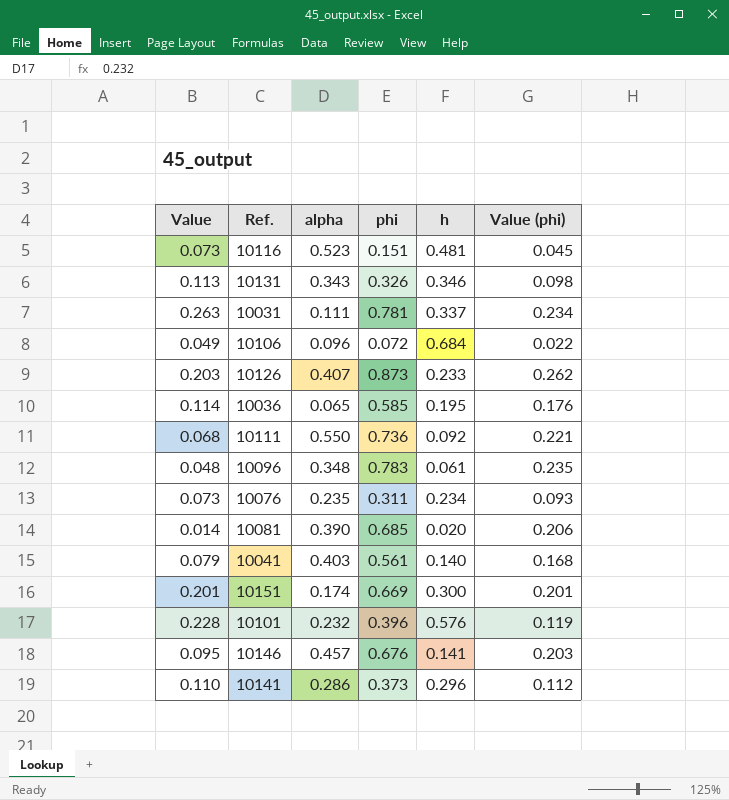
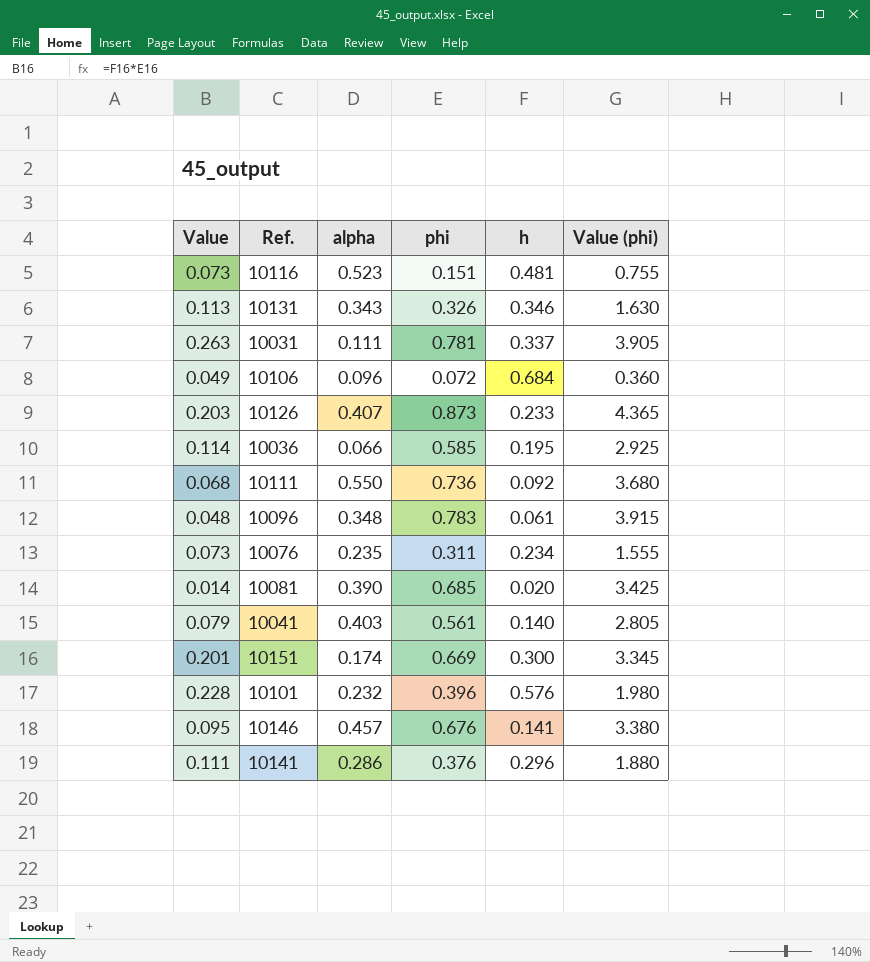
column Value (phi) | formula: [phi] * 0.3 -> [phi] * 5
10036 | alpha: 0.065 -> 0.066
10141 | Value: 0.110 -> 0.111
10141 | phi: 0.373 -> 0.376

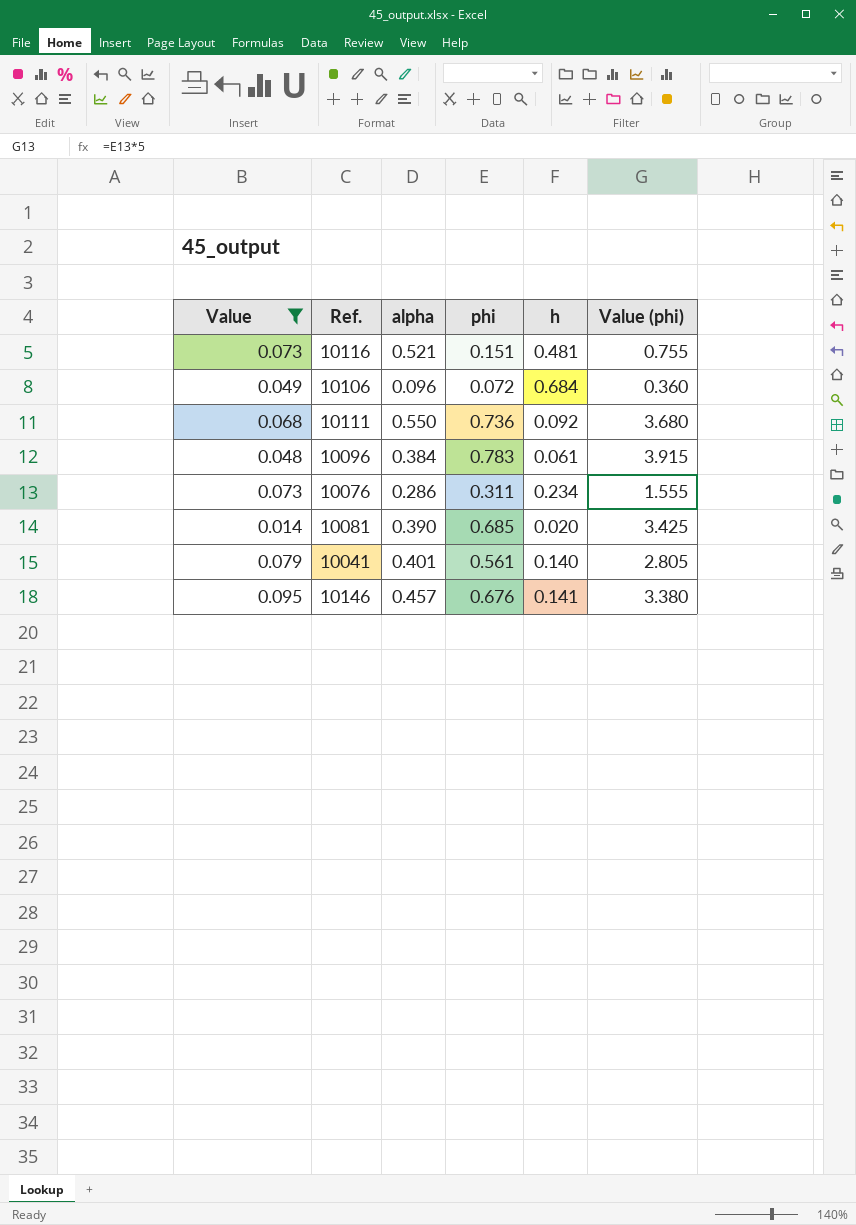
filter: none -> Value <= 0.095
10116 | alpha: 0.523 -> 0.521
10096 | alpha: 0.348 -> 0.384
10076 | alpha: 0.235 -> 0.286
10041 | alpha: 0.403 -> 0.401

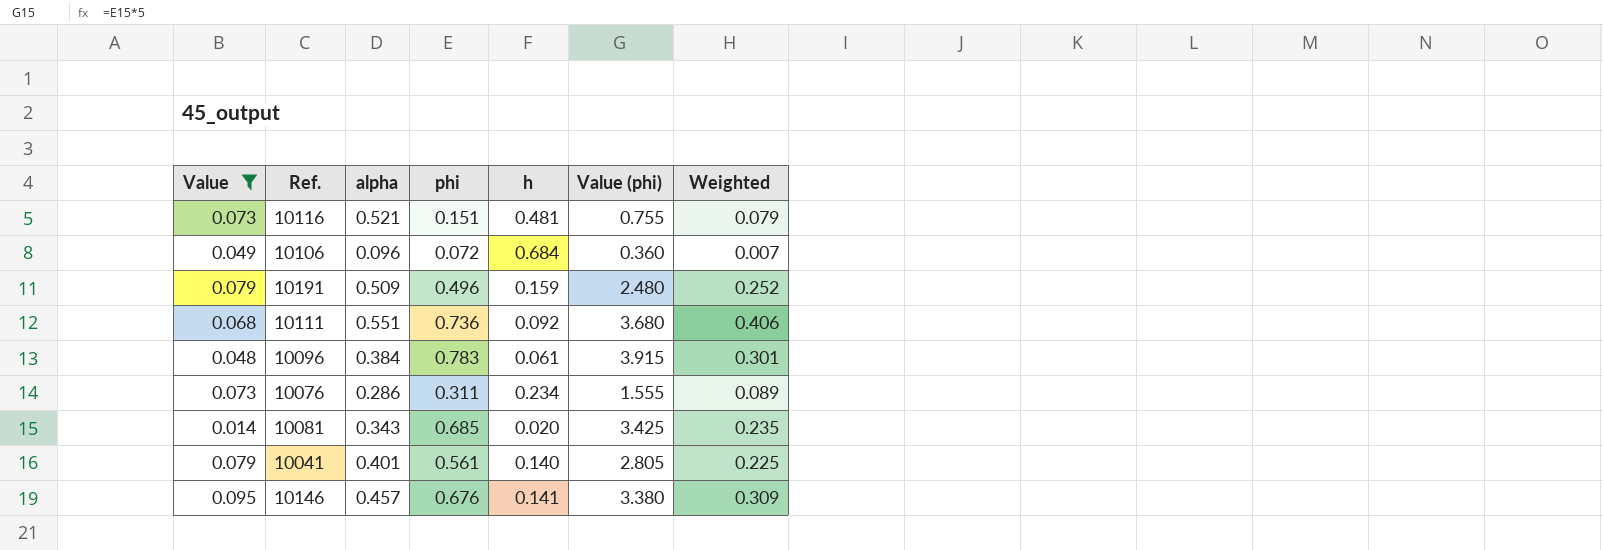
column Weighted | formula: none -> [alpha] * [phi]
row 10191: none -> 0.079 | 0.509 | 0.496 | 0.159 | 2.480 | 0.252
10111 | alpha: 0.550 -> 0.551
10081 | alpha: 0.390 -> 0.343

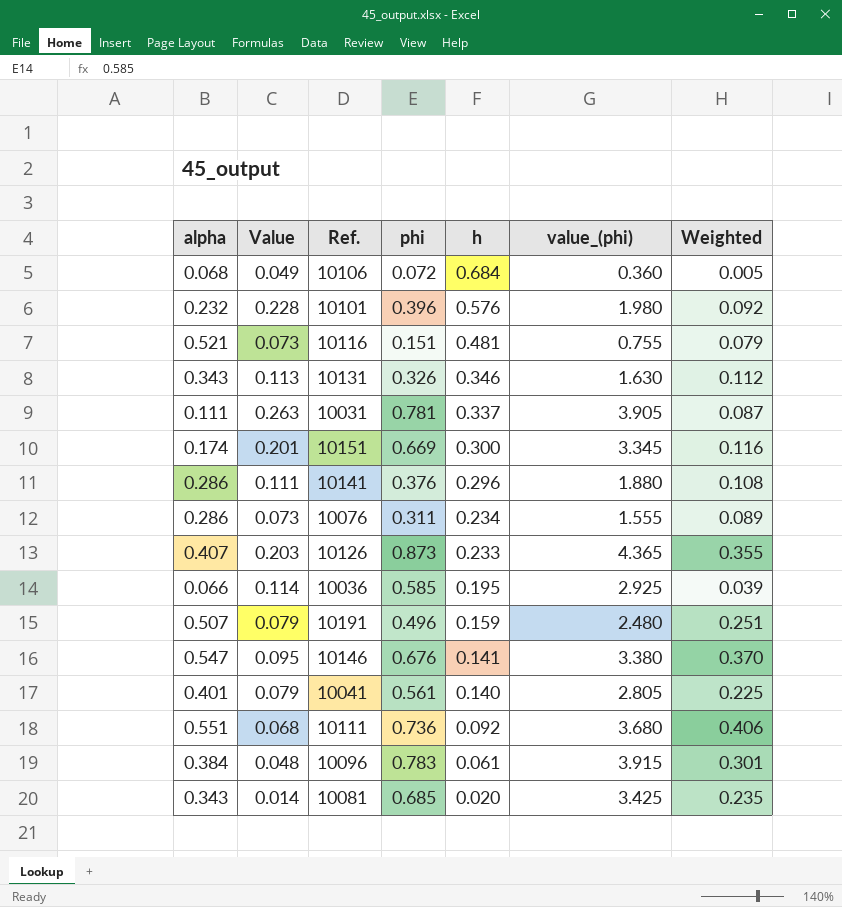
filter: Value <= 0.095 -> none
row order: none -> h descending
column alpha | position: 3 -> 1
column name: Value (phi) -> value_(phi)
10106 | alpha: 0.096 -> 0.068
10106 | Weighted: 0.007 -> 0.005
10191 | alpha: 0.509 -> 0.507
10191 | Weighted: 0.252 -> 0.251
10146 | alpha: 0.457 -> 0.547
10146 | Weighted: 0.309 -> 0.370

